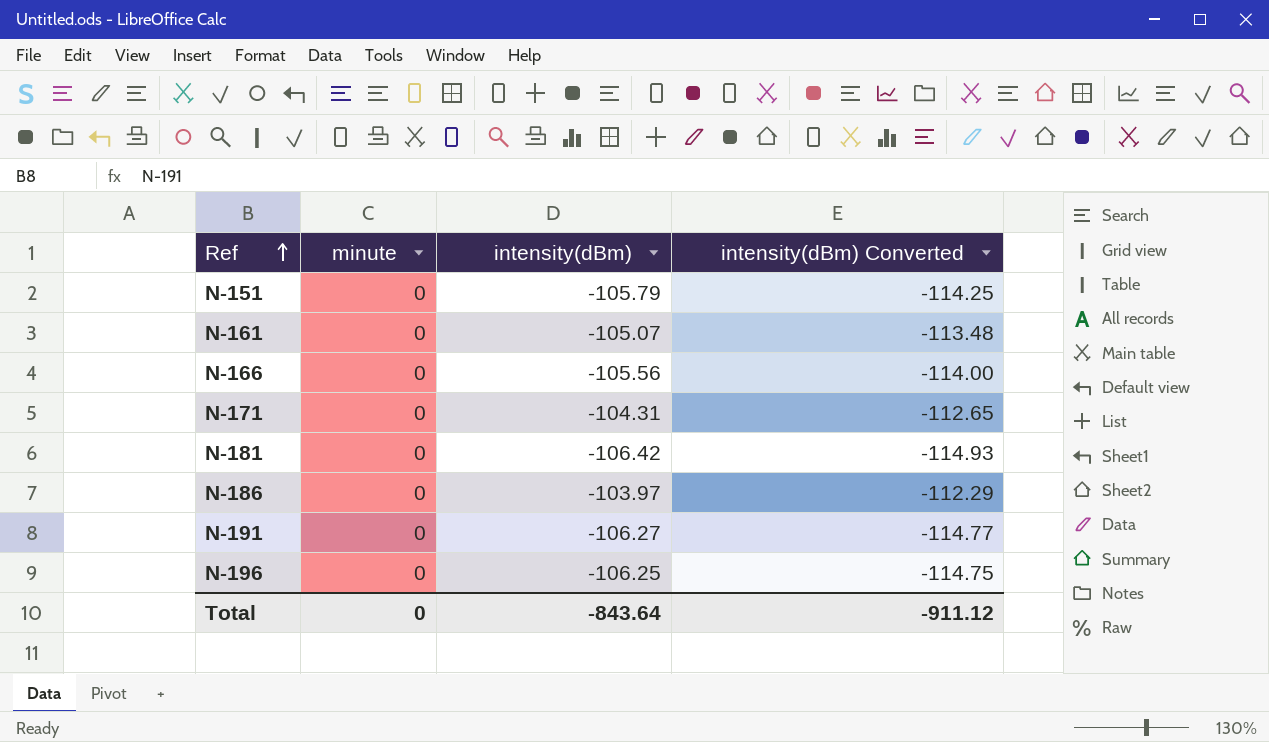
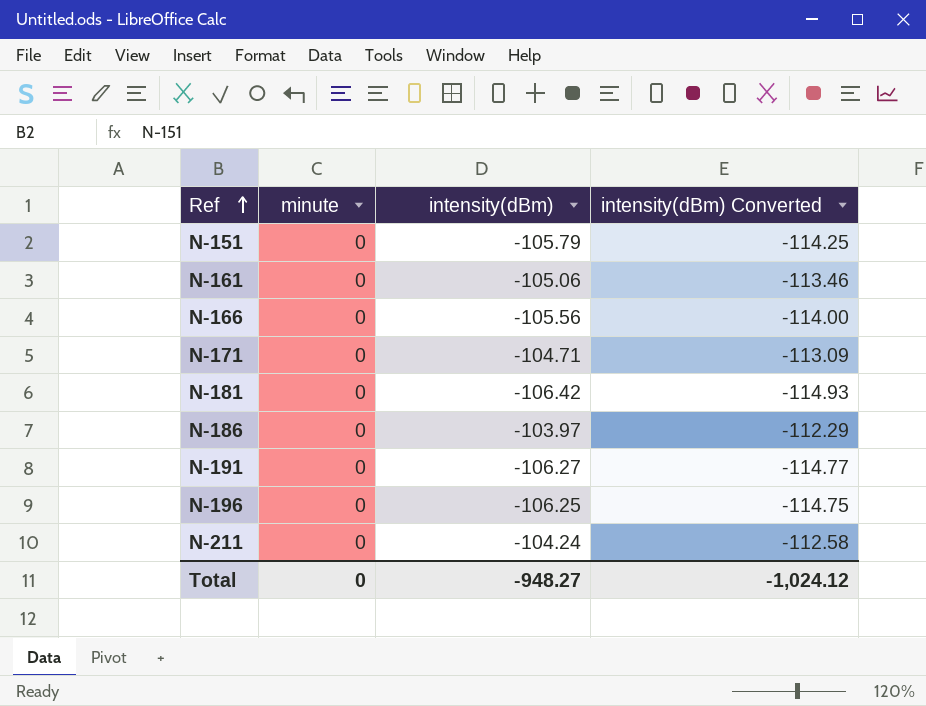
N-161 | intensity(dBm): -105.07 -> -105.06
N-161 | intensity(dBm) Converted: -113.48 -> -113.46
N-171 | intensity(dBm): -104.31 -> -104.71
N-171 | intensity(dBm) Converted: -112.65 -> -113.09
row N-211: none -> 0 | -104.24 | -112.58
Total | intensity(dBm): -843.64 -> -948.27
Total | intensity(dBm) Converted: -911.12 -> -1,024.12

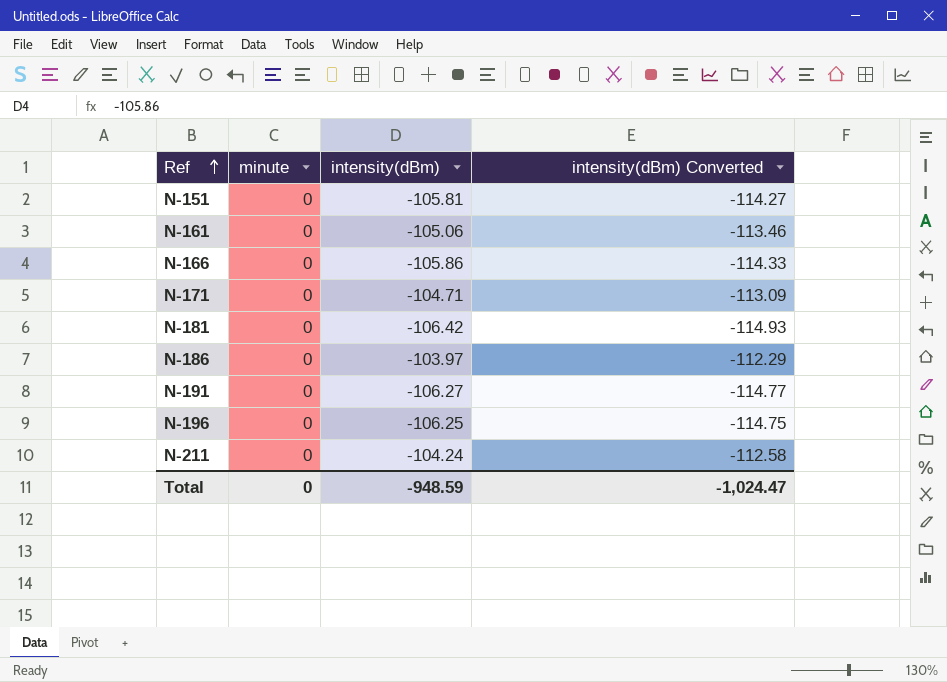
N-151 | intensity(dBm): -105.79 -> -105.81
N-151 | intensity(dBm) Converted: -114.25 -> -114.27
N-166 | intensity(dBm): -105.56 -> -105.86
N-166 | intensity(dBm) Converted: -114.00 -> -114.33
Total | intensity(dBm): -948.27 -> -948.59
Total | intensity(dBm) Converted: -1,024.12 -> -1,024.47

